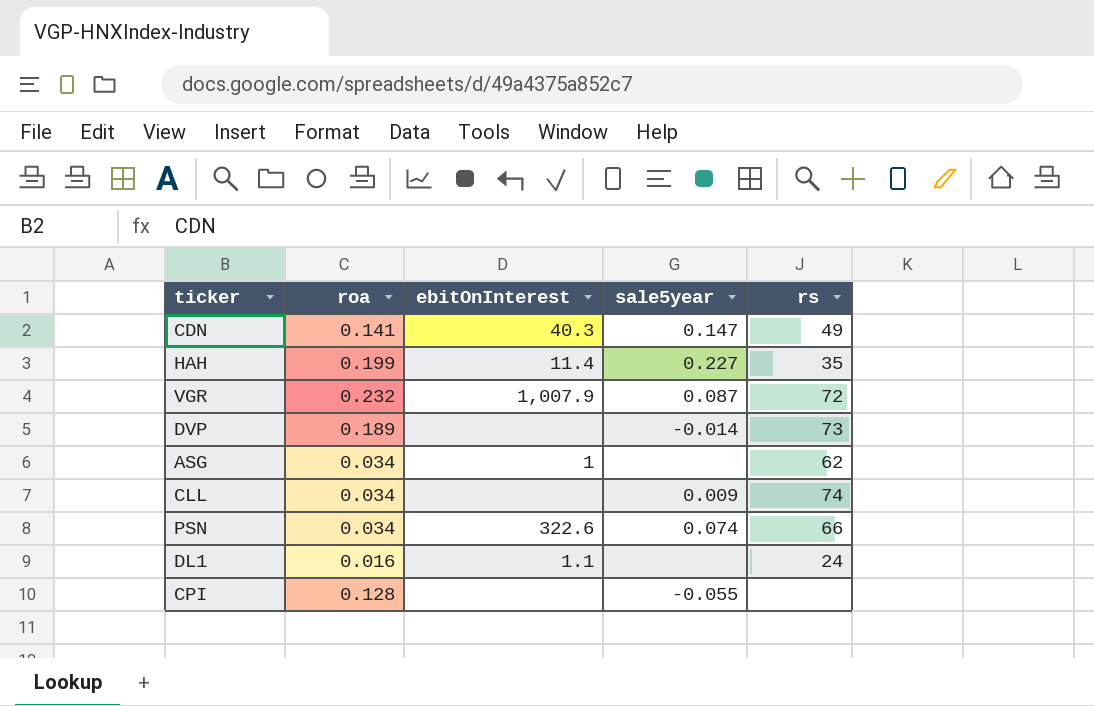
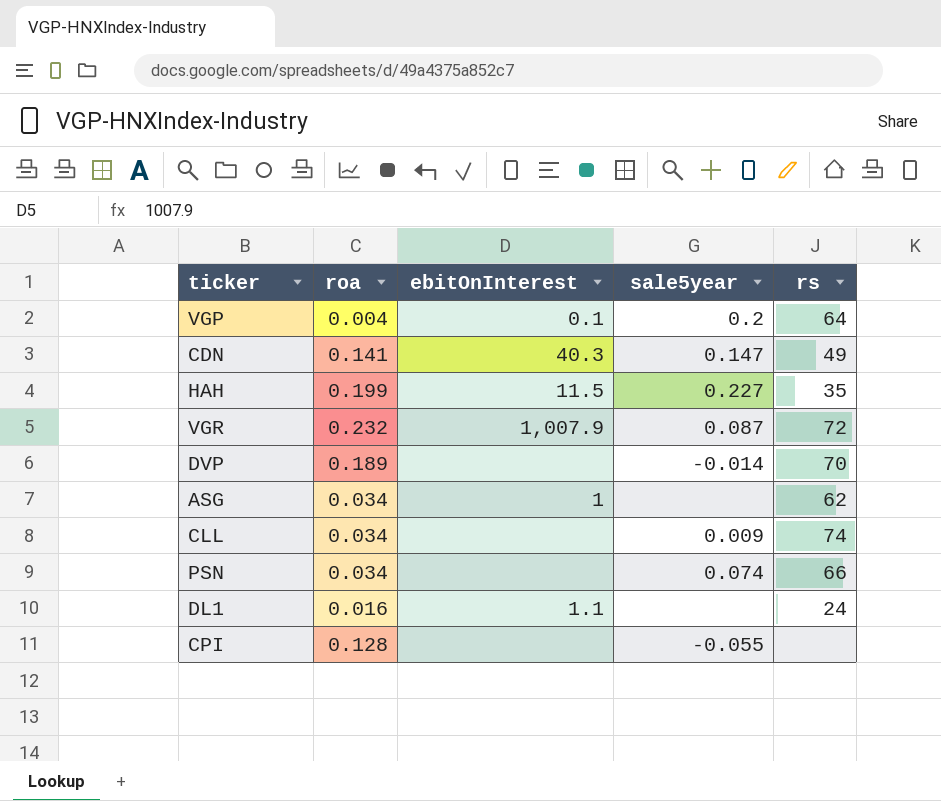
row VGP: none -> 0.004 | 0.1 | 0.2 | 64
HAH | ebitOnInterest: 11.4 -> 11.5
DVP | rs: 73 -> 70
PSN | ebitOnInterest: 322.6 -> none

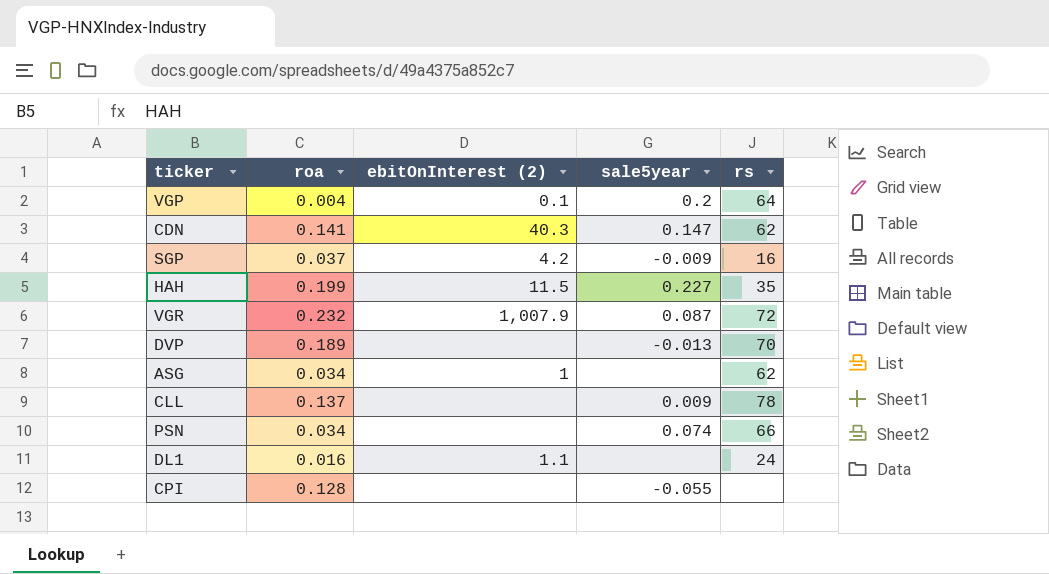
column name: ebitOnInterest -> ebitOnInterest (2)
CDN | rs: 49 -> 62
row SGP: none -> 0.037 | 4.2 | -0.009 | 16
DVP | sale5year: -0.014 -> -0.013
CLL | roa: 0.034 -> 0.137
CLL | rs: 74 -> 78

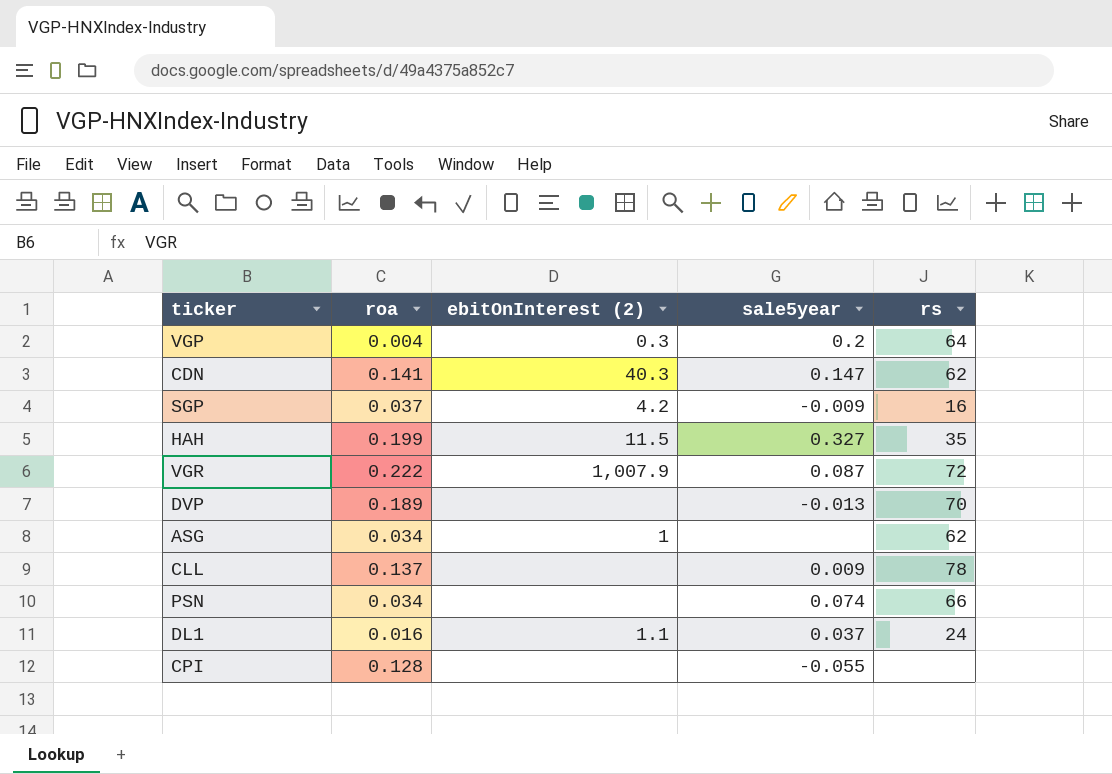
VGP | ebitOnInterest (2): 0.1 -> 0.3
HAH | sale5year: 0.227 -> 0.327
VGR | roa: 0.232 -> 0.222
DL1 | sale5year: none -> 0.037

